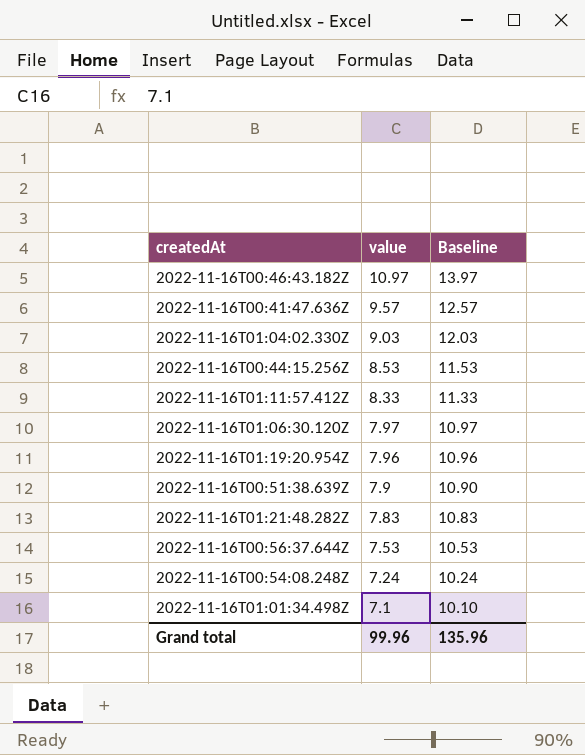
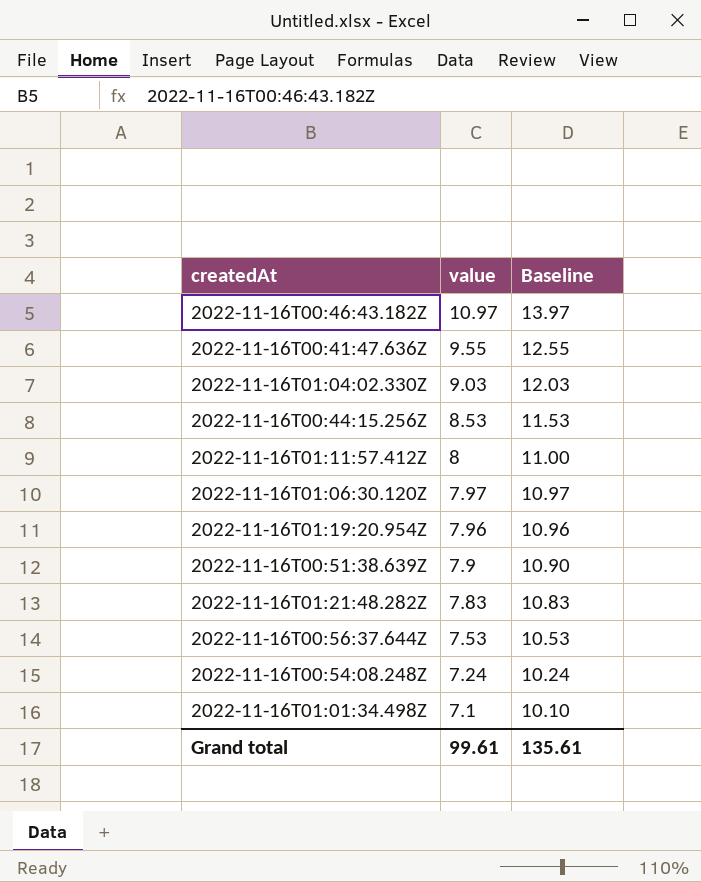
2022-11-16T00:41:47.636Z | value: 9.57 -> 9.55
2022-11-16T00:41:47.636Z | Baseline: 12.57 -> 12.55
2022-11-16T01:11:57.412Z | value: 8.33 -> 8
2022-11-16T01:11:57.412Z | Baseline: 11.33 -> 11.00
Grand total | value: 99.96 -> 99.61
Grand total | Baseline: 135.96 -> 135.61

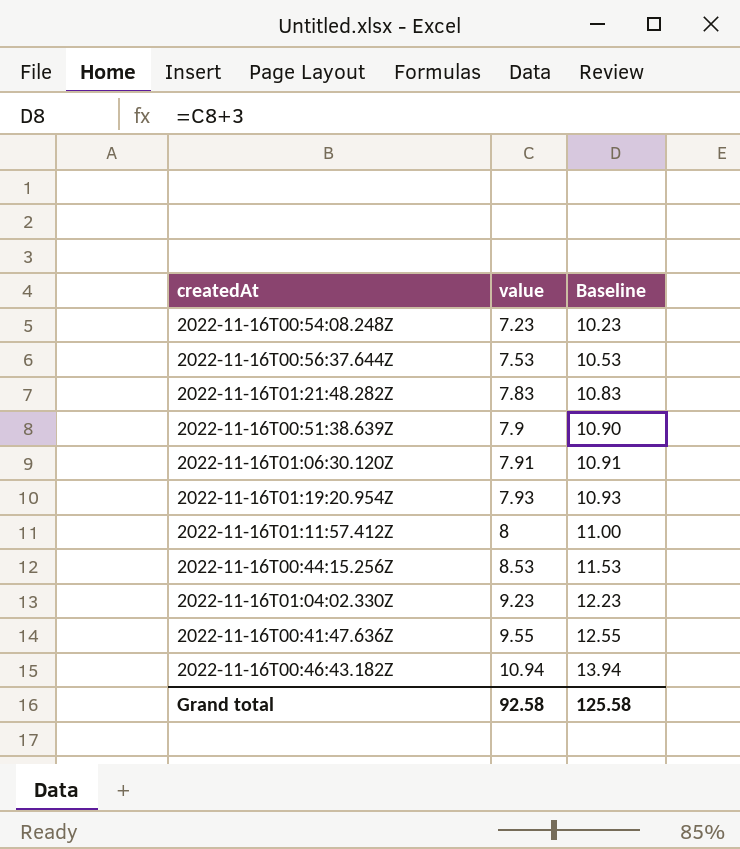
row order: value descending -> value ascending
row 2022-11-16T01:01:34.498Z: 7.1 | 10.10 -> none
2022-11-16T00:54:08.248Z | value: 7.24 -> 7.23
2022-11-16T00:54:08.248Z | Baseline: 10.24 -> 10.23
2022-11-16T01:06:30.120Z | value: 7.97 -> 7.91
2022-11-16T01:06:30.120Z | Baseline: 10.97 -> 10.91
2022-11-16T01:19:20.954Z | value: 7.96 -> 7.93
2022-11-16T01:19:20.954Z | Baseline: 10.96 -> 10.93
2022-11-16T01:04:02.330Z | value: 9.03 -> 9.23
2022-11-16T01:04:02.330Z | Baseline: 12.03 -> 12.23
2022-11-16T00:46:43.182Z | value: 10.97 -> 10.94
2022-11-16T00:46:43.182Z | Baseline: 13.97 -> 13.94
Grand total | value: 99.61 -> 92.58
Grand total | Baseline: 135.61 -> 125.58

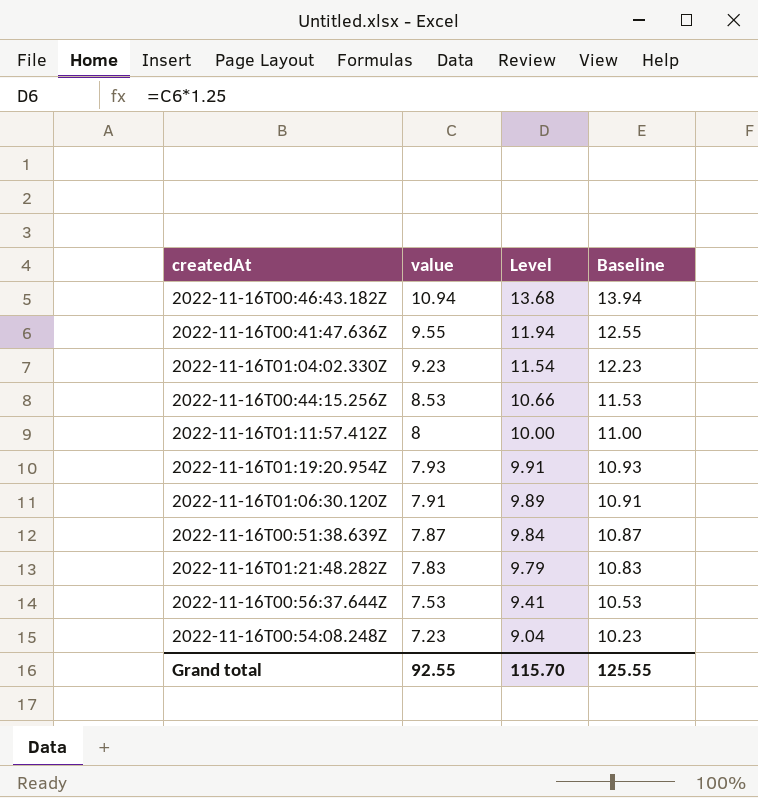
row order: value ascending -> value descending
column Level | formula: none -> [value] * 1.25
2022-11-16T00:51:38.639Z | value: 7.9 -> 7.87
2022-11-16T00:51:38.639Z | Baseline: 10.90 -> 10.87
Grand total | value: 92.58 -> 92.55
Grand total | Baseline: 125.58 -> 125.55

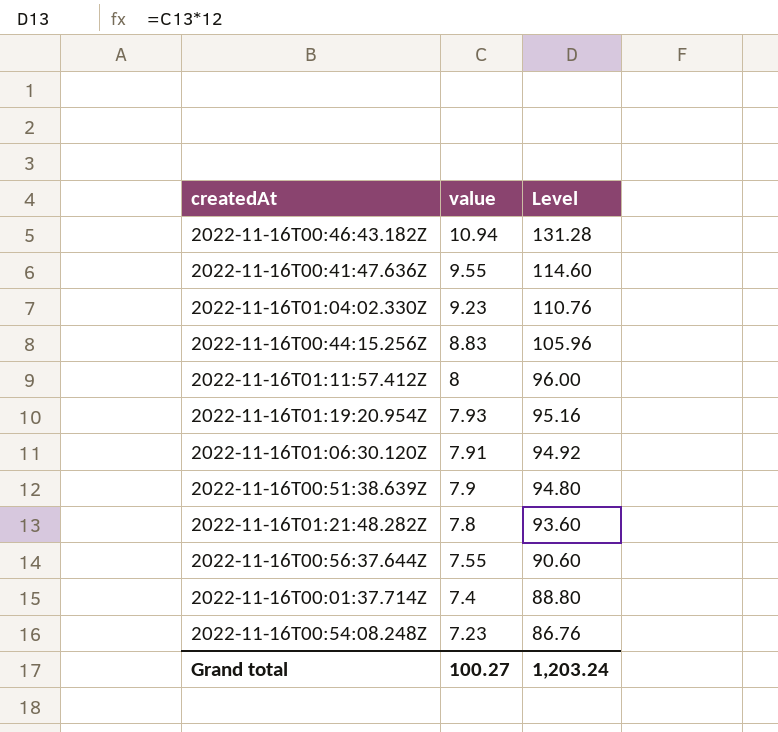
column Baseline | formula: [value] + 3 -> none
column Level | formula: [value] * 1.25 -> [value] * 12
2022-11-16T00:44:15.256Z | value: 8.53 -> 8.83
2022-11-16T00:51:38.639Z | value: 7.87 -> 7.9
2022-11-16T01:21:48.282Z | value: 7.83 -> 7.8
2022-11-16T00:56:37.644Z | value: 7.53 -> 7.55
row 2022-11-16T00:01:37.714Z: none -> 7.4 | 88.80
Grand total | value: 92.55 -> 100.27
Grand total | Level: 115.70 -> 1,203.24

